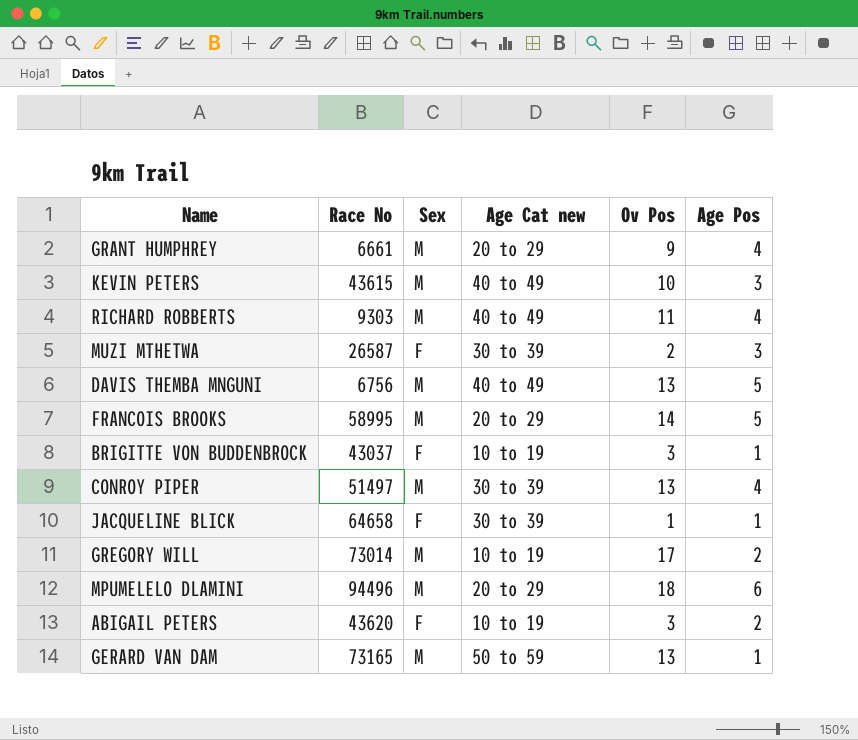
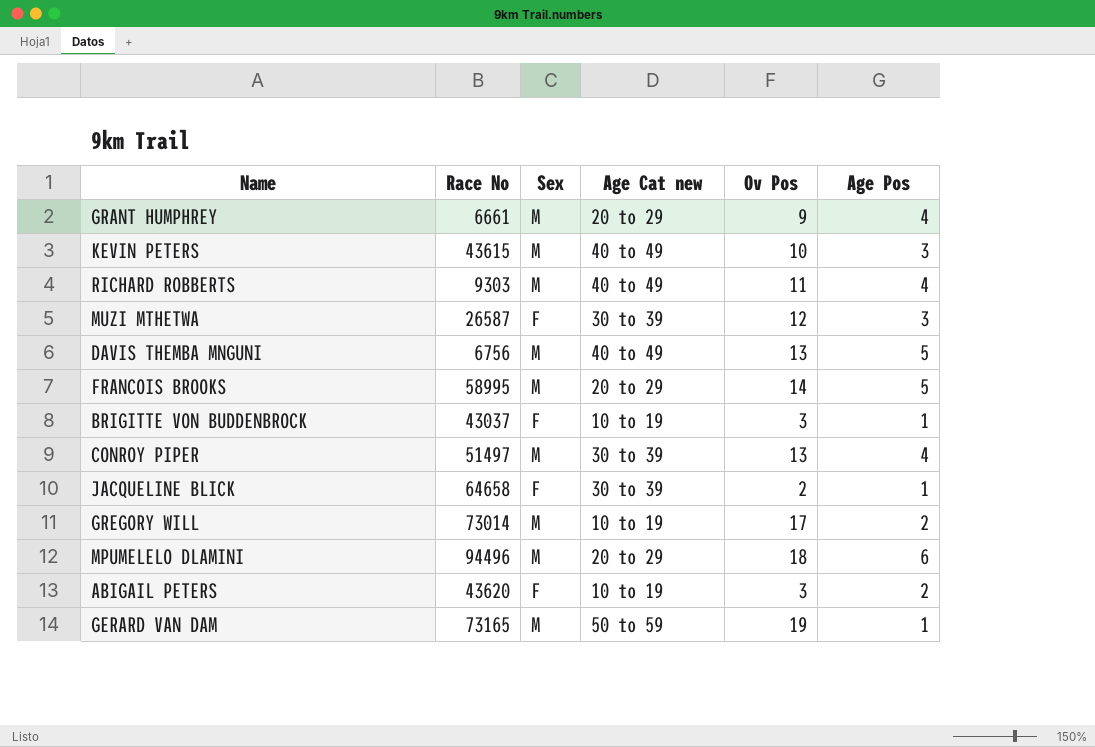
MUZI MTHETWA | Ov Pos: 2 -> 12
JACQUELINE BLICK | Ov Pos: 1 -> 2
GERARD VAN DAM | Ov Pos: 13 -> 19

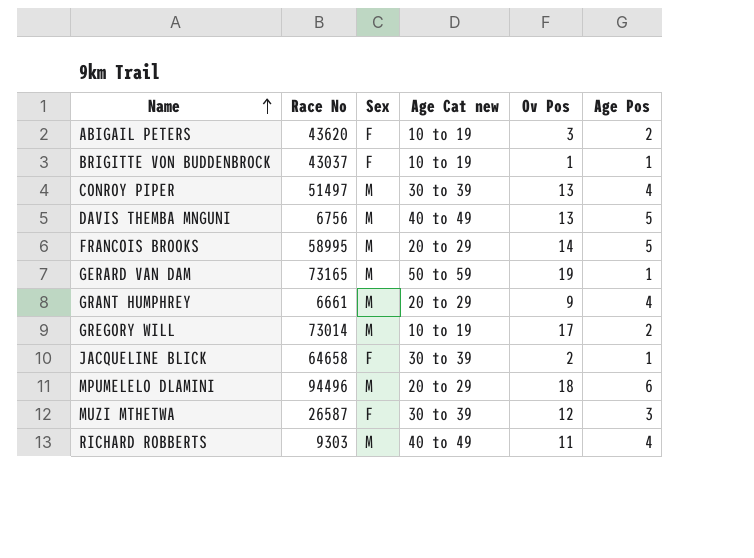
row order: none -> Name ascending
row KEVIN PETERS: 43615 | M | 40 to 49 | 10 | 3 -> none
BRIGITTE VON BUDDENBROCK | Ov Pos: 3 -> 1

